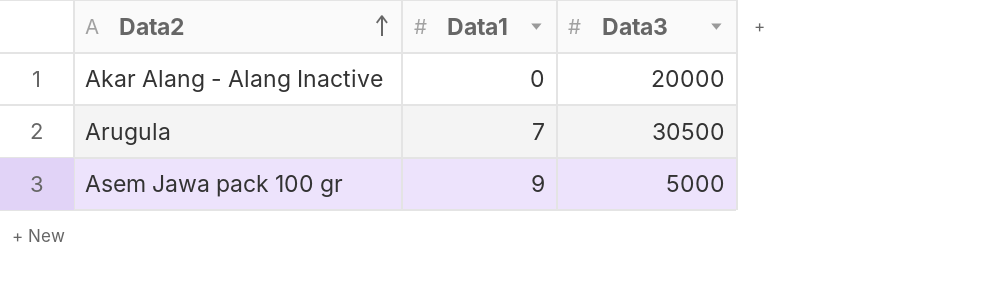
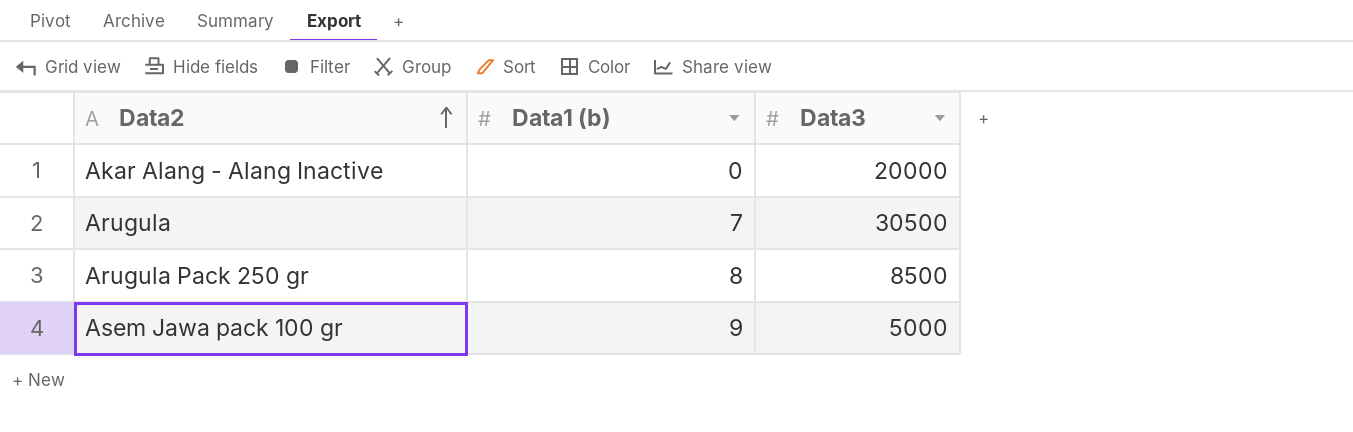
column name: Data1 -> Data1 (b)
row Arugula Pack 250 gr: none -> 8 | 8500

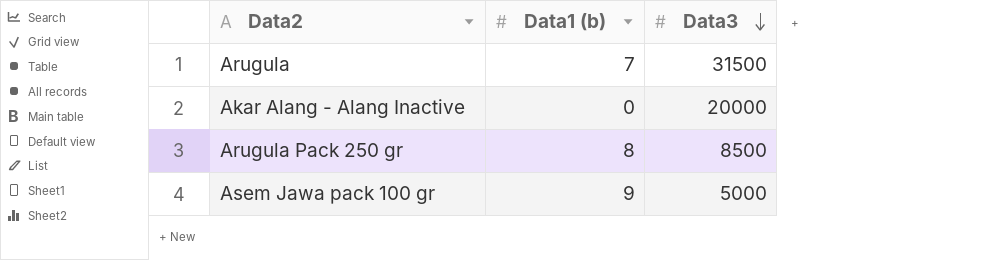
row order: Data2 ascending -> Data3 descending
Arugula | Data3: 30500 -> 31500

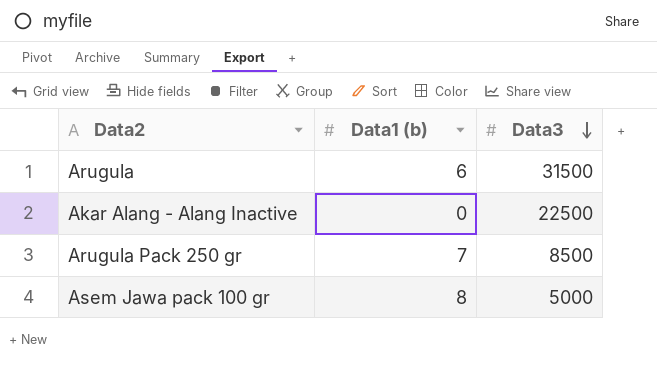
Arugula | Data1 (b): 7 -> 6
Akar Alang - Alang Inactive | Data3: 20000 -> 22500
Arugula Pack 250 gr | Data1 (b): 8 -> 7
Asem Jawa pack 100 gr | Data1 (b): 9 -> 8

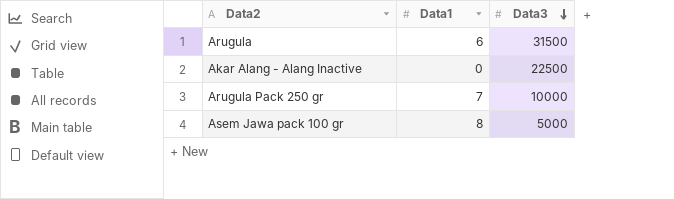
column name: Data1 (b) -> Data1
Arugula Pack 250 gr | Data3: 8500 -> 10000

